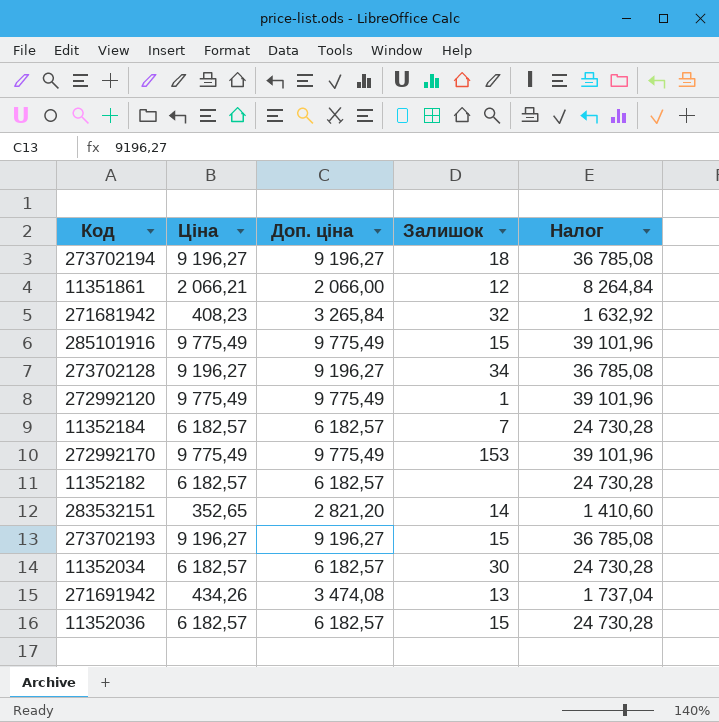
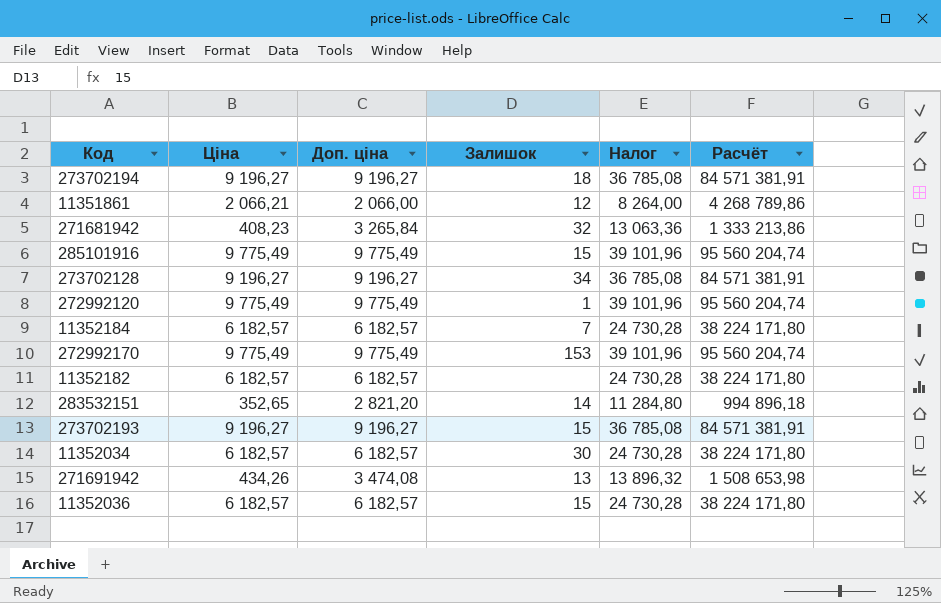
column Налог | formula: [Ціна] * 4 -> [Доп. ціна] * 4
column Расчёт | formula: none -> [Ціна] * [Доп. ціна]

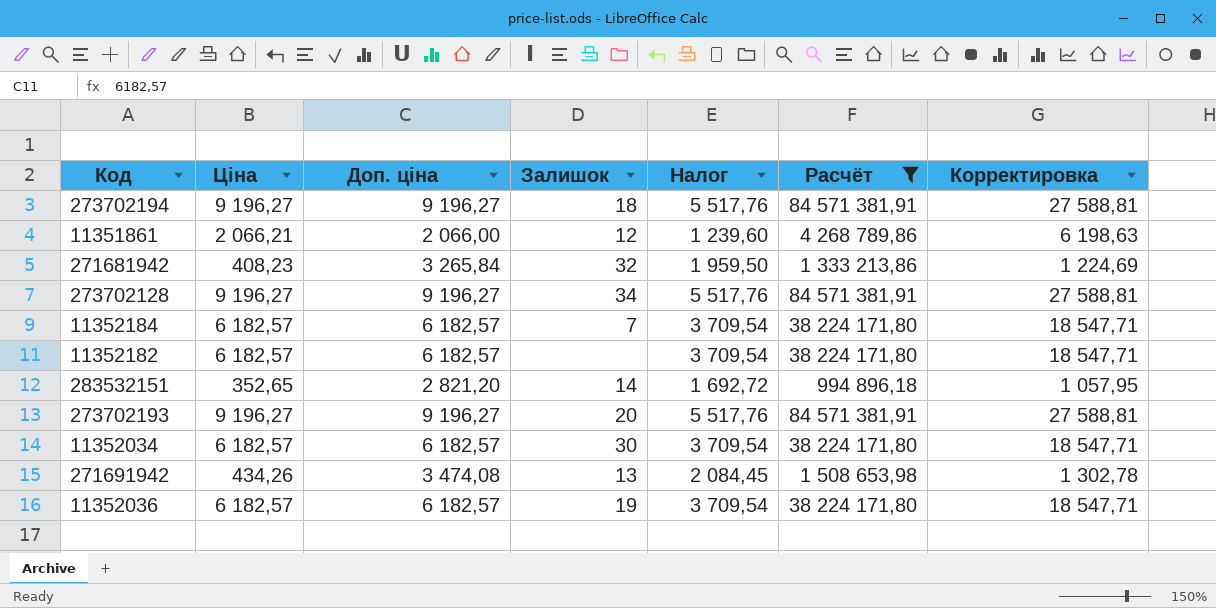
filter: none -> Расчёт != 95 560 204,74
column Налог | formula: [Доп. ціна] * 4 -> [Доп. ціна] * 0,6
column Корректировка | formula: none -> [Ціна] * 3
273702193 | Залишок: 15 -> 20
11352036 | Залишок: 15 -> 19

